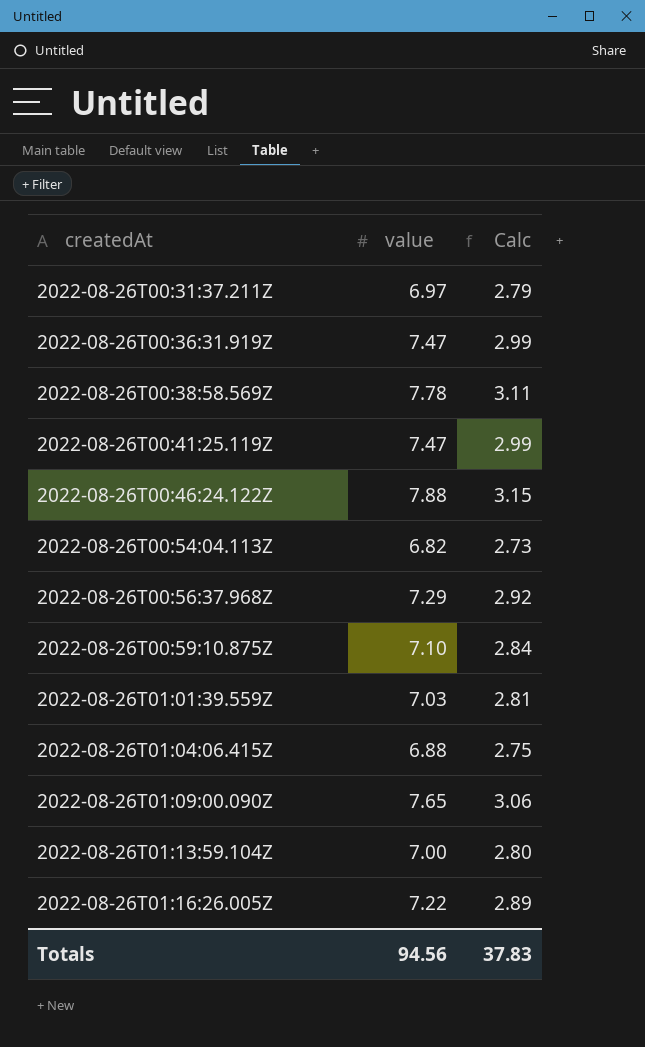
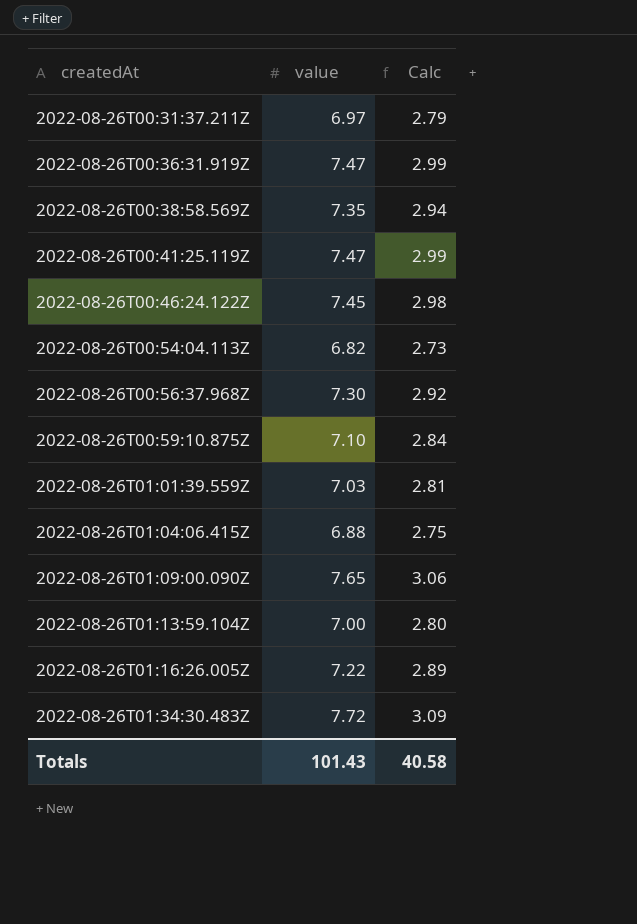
2022-08-26T00:38:58.569Z | value: 7.78 -> 7.35
2022-08-26T00:38:58.569Z | Calc: 3.11 -> 2.94
2022-08-26T00:46:24.122Z | value: 7.88 -> 7.45
2022-08-26T00:46:24.122Z | Calc: 3.15 -> 2.98
2022-08-26T00:56:37.968Z | value: 7.29 -> 7.30
row 2022-08-26T01:34:30.483Z: none -> 7.72 | 3.09
Totals | value: 94.56 -> 101.43
Totals | Calc: 37.83 -> 40.58

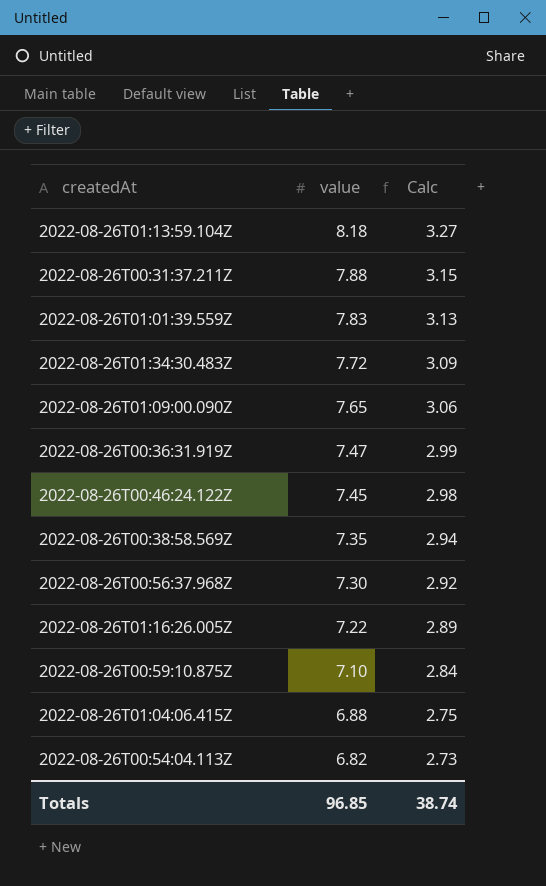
row order: createdAt ascending -> value descending
row 2022-08-26T00:41:25.119Z: 7.47 | 2.99 -> none
2022-08-26T01:13:59.104Z | value: 7.00 -> 8.18
2022-08-26T01:13:59.104Z | Calc: 2.80 -> 3.27
2022-08-26T00:31:37.211Z | value: 6.97 -> 7.88
2022-08-26T00:31:37.211Z | Calc: 2.79 -> 3.15
2022-08-26T01:01:39.559Z | value: 7.03 -> 7.83
2022-08-26T01:01:39.559Z | Calc: 2.81 -> 3.13
Totals | value: 101.43 -> 96.85
Totals | Calc: 40.58 -> 38.74

